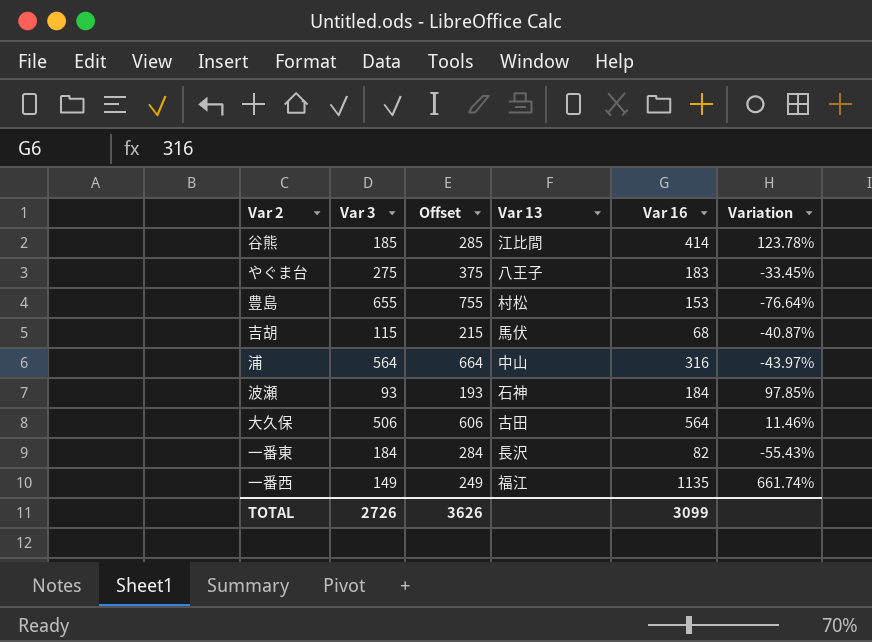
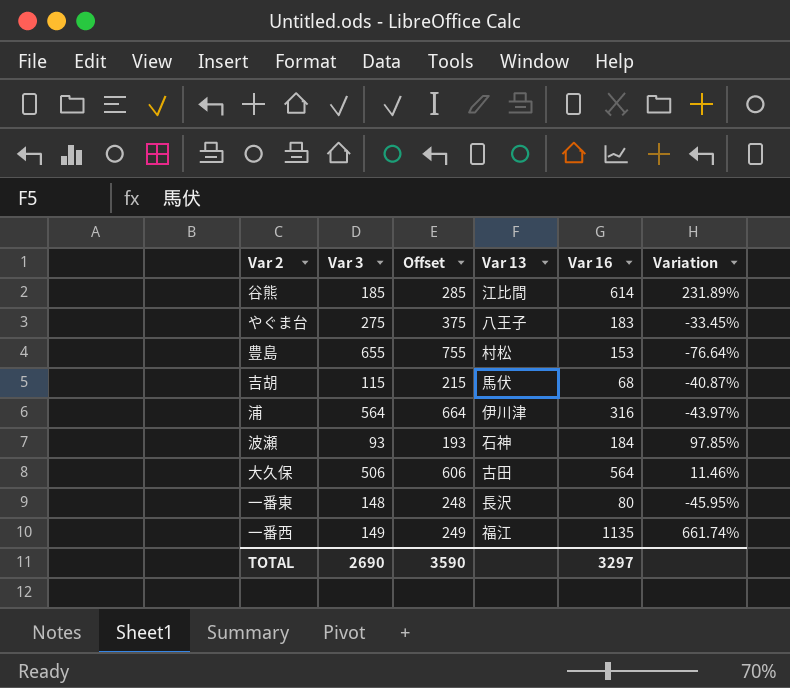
谷熊 | Var 16: 414 -> 614
谷熊 | Variation: 123.78% -> 231.89%
浦 | Var 13: 中山 -> 伊川津
一番東 | Var 3: 184 -> 148
一番東 | Offset: 284 -> 248
一番東 | Var 16: 82 -> 80
一番東 | Variation: -55.43% -> -45.95%
TOTAL | Var 3: 2726 -> 2690
TOTAL | Offset: 3626 -> 3590
TOTAL | Var 16: 3099 -> 3297

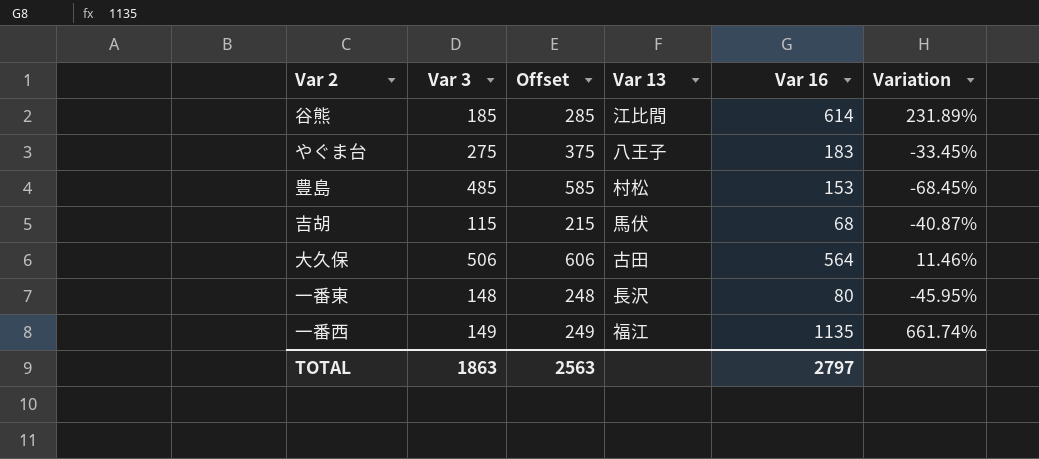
row 浦: 564 | 664 | 伊川津 | 316 | -43.97% -> none
row 波瀬: 93 | 193 | 石神 | 184 | 97.85% -> none
豊島 | Var 3: 655 -> 485
豊島 | Offset: 755 -> 585
豊島 | Variation: -76.64% -> -68.45%
TOTAL | Var 3: 2690 -> 1863
TOTAL | Offset: 3590 -> 2563
TOTAL | Var 16: 3297 -> 2797

